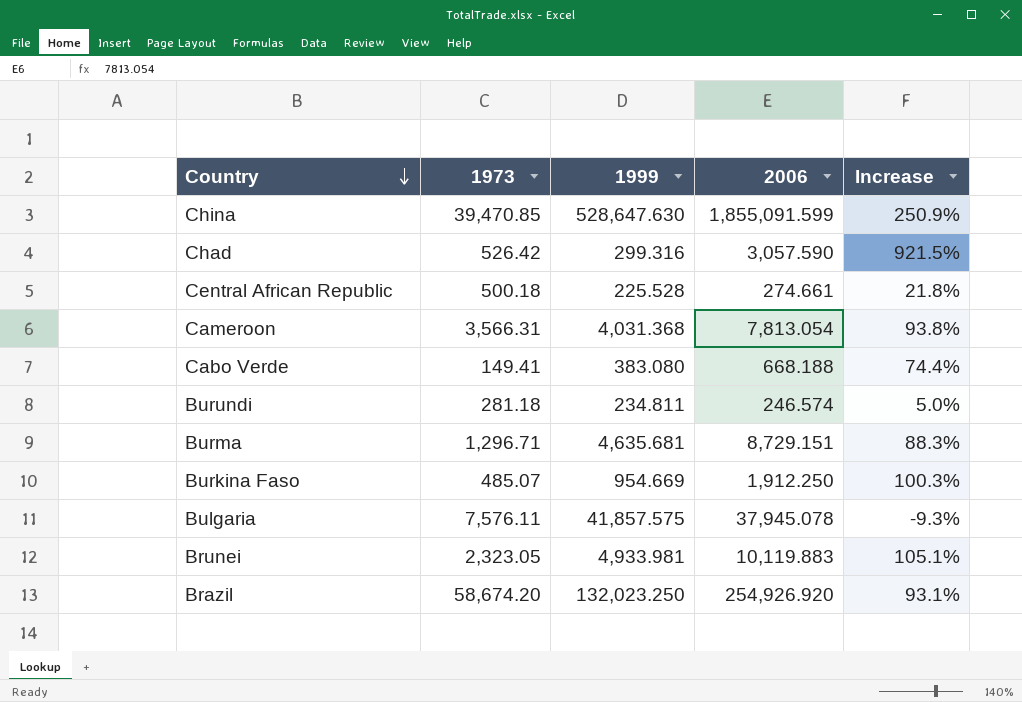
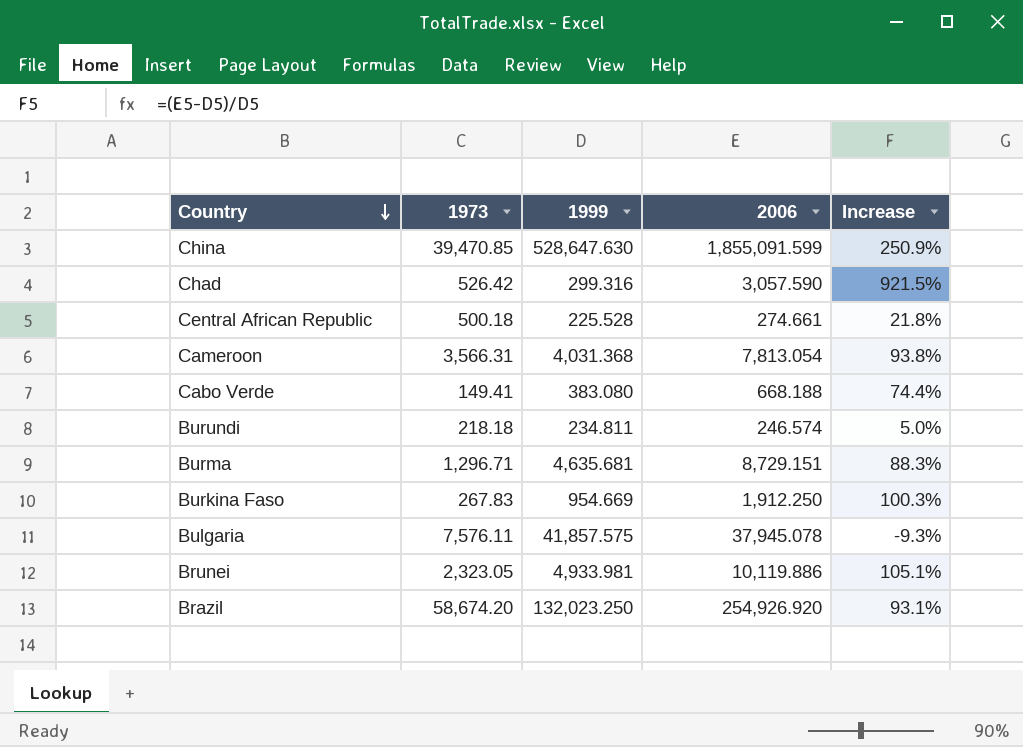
Burundi | 1973: 281.18 -> 218.18
Burkina Faso | 1973: 485.07 -> 267.83
Brunei | 2006: 10,119.883 -> 10,119.886

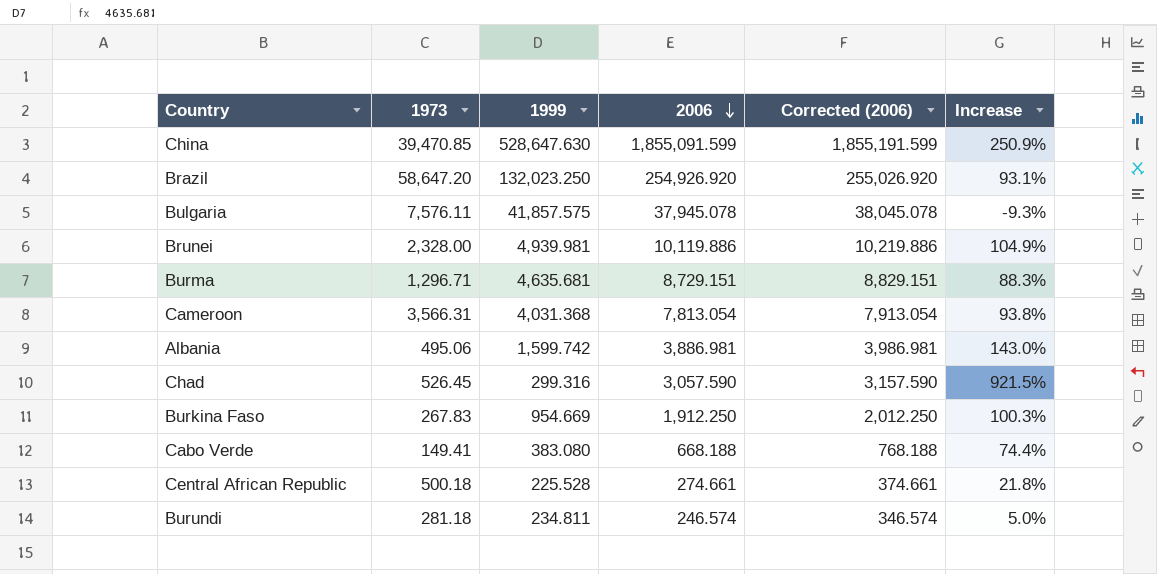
row order: Country descending -> 2006 descending
column Corrected (2006) | formula: none -> [2006] + 100
Brazil | 1973: 58,674.20 -> 58,647.20
Brunei | 1973: 2,323.05 -> 2,328.00
Brunei | 1999: 4,933.981 -> 4,939.981
Brunei | Increase: 105.1% -> 104.9%
row Albania: none -> 495.06 | 1,599.742 | 3,886.981 | 3,986.981 | 143.0%
Chad | 1973: 526.42 -> 526.45
Burundi | 1973: 218.18 -> 281.18

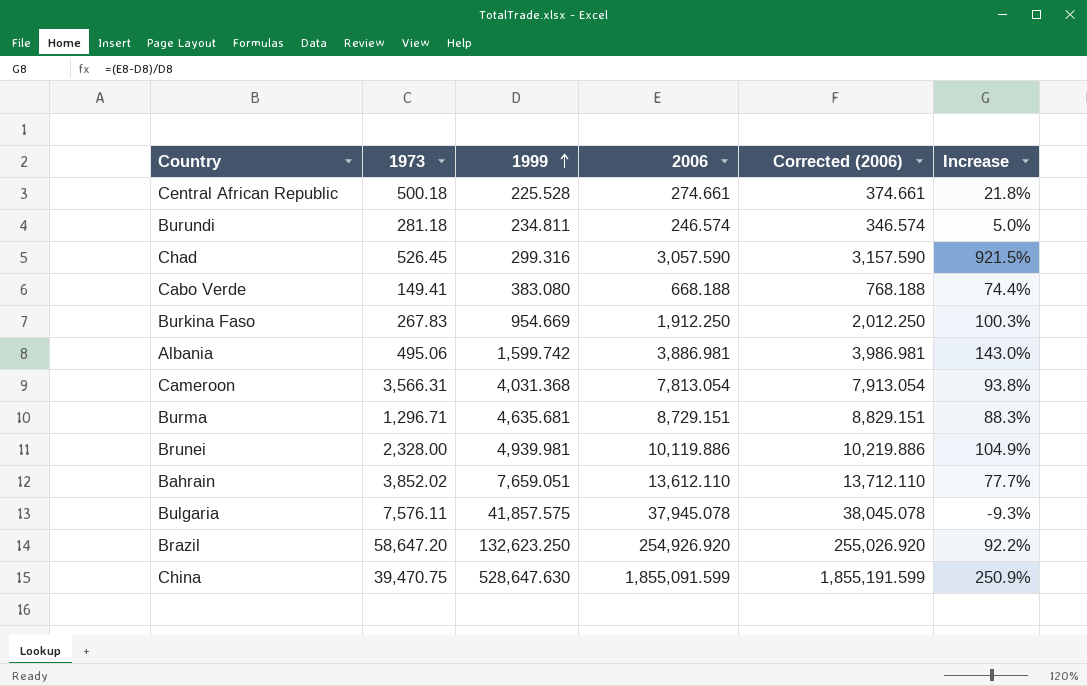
row order: 2006 descending -> 1999 ascending
row Bahrain: none -> 3,852.02 | 7,659.051 | 13,612.110 | 13,712.110 | 77.7%
Brazil | 1999: 132,023.250 -> 132,623.250
Brazil | Increase: 93.1% -> 92.2%
China | 1973: 39,470.85 -> 39,470.75

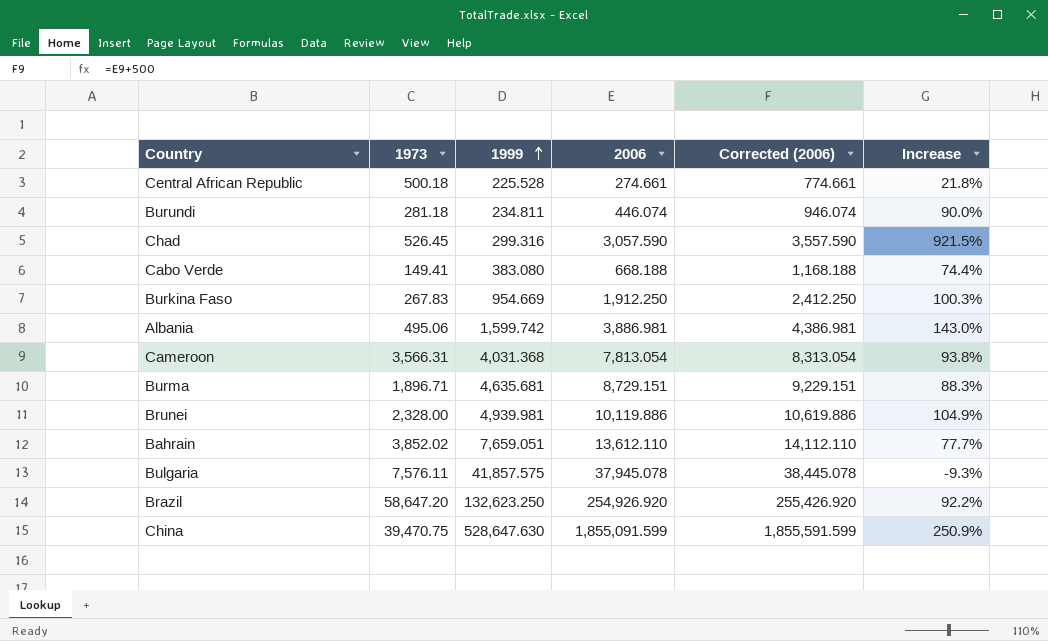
column Corrected (2006) | formula: [2006] + 100 -> [2006] + 500
Burundi | 2006: 246.574 -> 446.074
Burundi | Increase: 5.0% -> 90.0%
Burma | 1973: 1,296.71 -> 1,896.71

